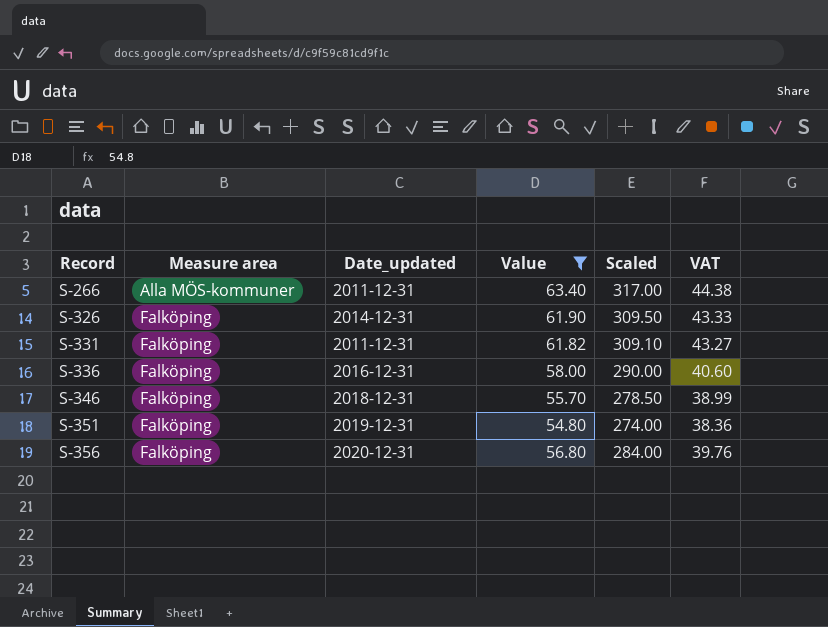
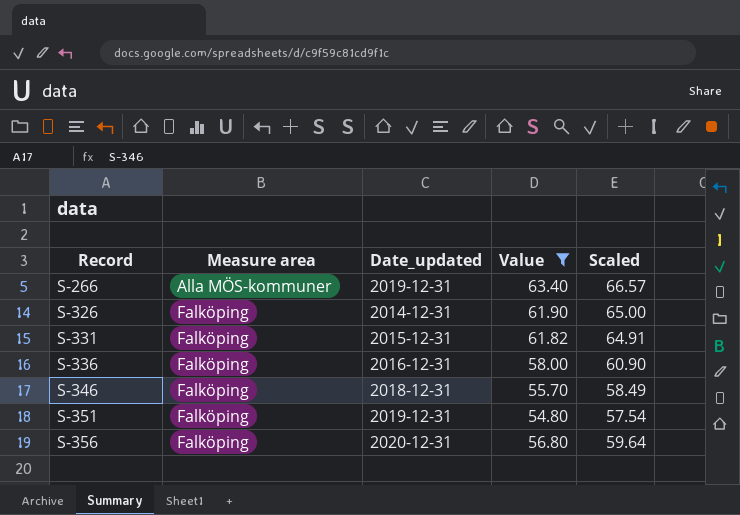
column VAT | formula: [Value] * 0.7 -> none
column Scaled | formula: [Value] * 5 -> [Value] * 1.05
S-266 | Date_updated: 2011-12-31 -> 2019-12-31
S-331 | Date_updated: 2011-12-31 -> 2015-12-31

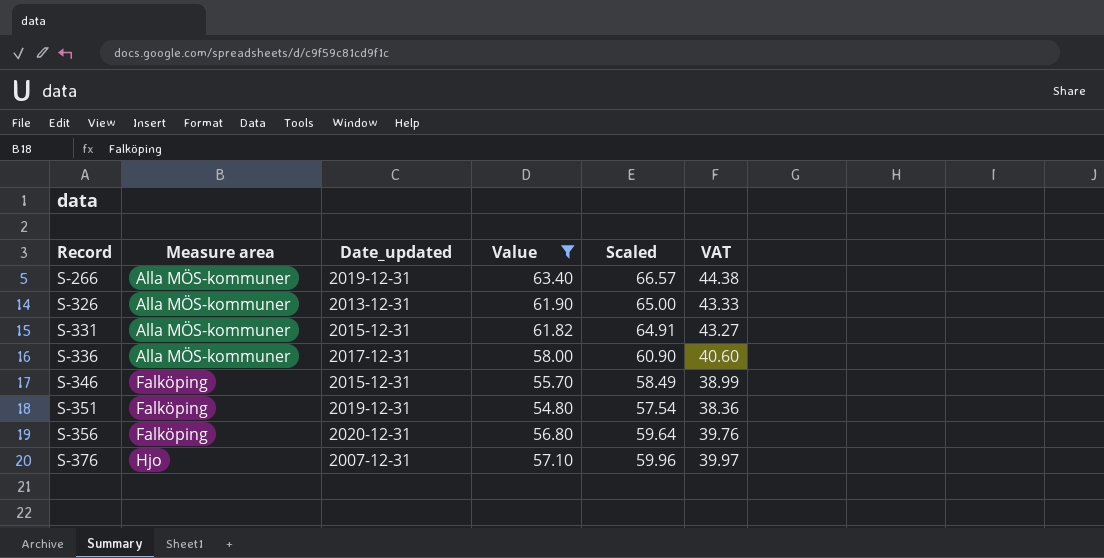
column VAT | formula: none -> [Value] * 0.7
S-326 | Measure area: Falköping -> Alla MÖS-kommuner
S-326 | Date_updated: 2014-12-31 -> 2013-12-31
S-331 | Measure area: Falköping -> Alla MÖS-kommuner
S-336 | Measure area: Falköping -> Alla MÖS-kommuner
S-336 | Date_updated: 2016-12-31 -> 2017-12-31
S-346 | Date_updated: 2018-12-31 -> 2015-12-31
row S-376: none -> Hjo | 2007-12-31 | 57.10 | 59.96 | 39.97

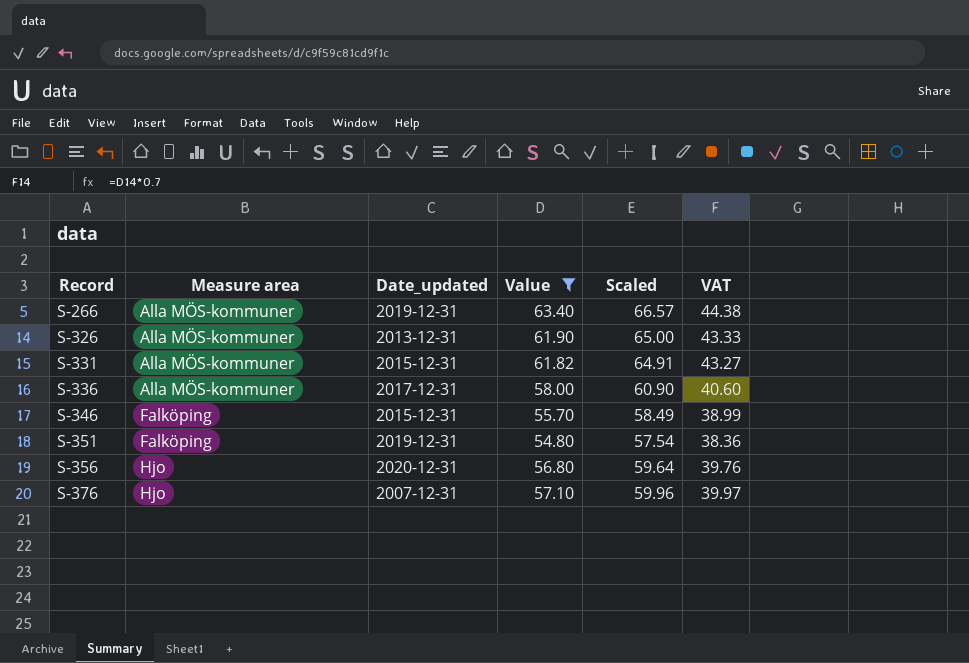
S-356 | Measure area: Falköping -> Hjo

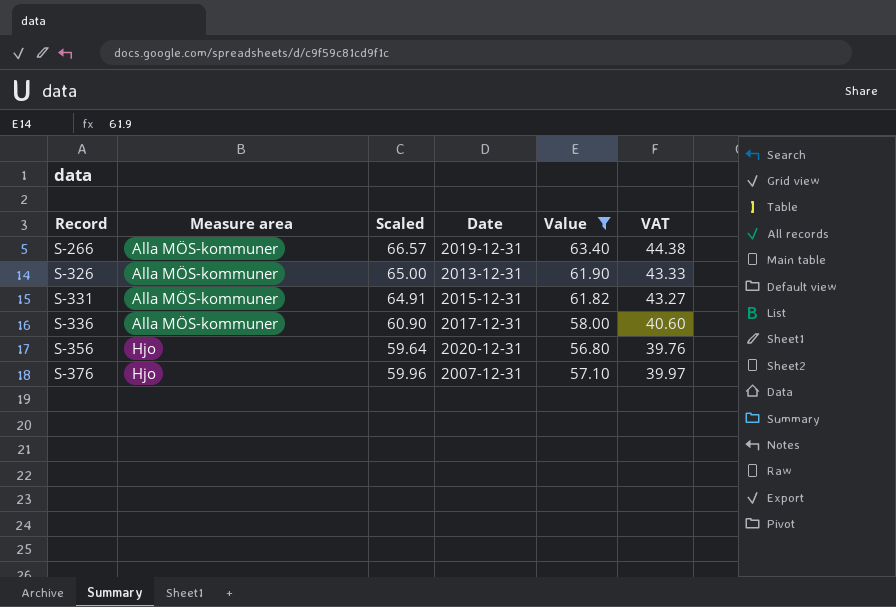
column Scaled | position: 5 -> 3
column name: Date_updated -> Date
row S-346: Falköping | 2015-12-31 | 55.70 | 58.49 | 38.99 -> none
row S-351: Falköping | 2019-12-31 | 54.80 | 57.54 | 38.36 -> none

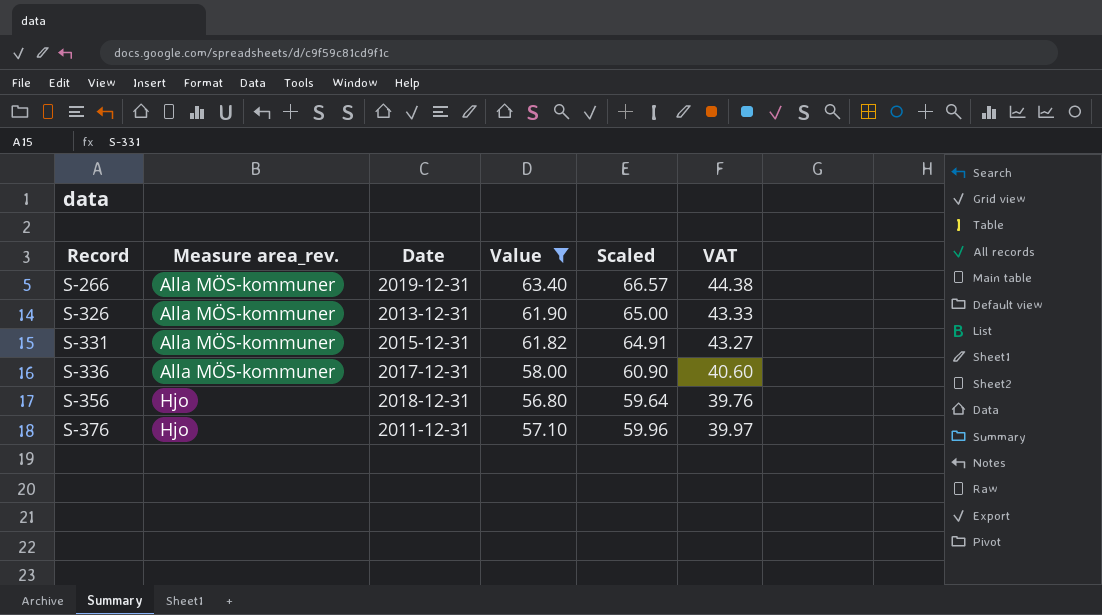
column name: Measure area -> Measure area_rev.
column Scaled | position: 3 -> 5
S-356 | Date: 2020-12-31 -> 2018-12-31
S-376 | Date: 2007-12-31 -> 2011-12-31

